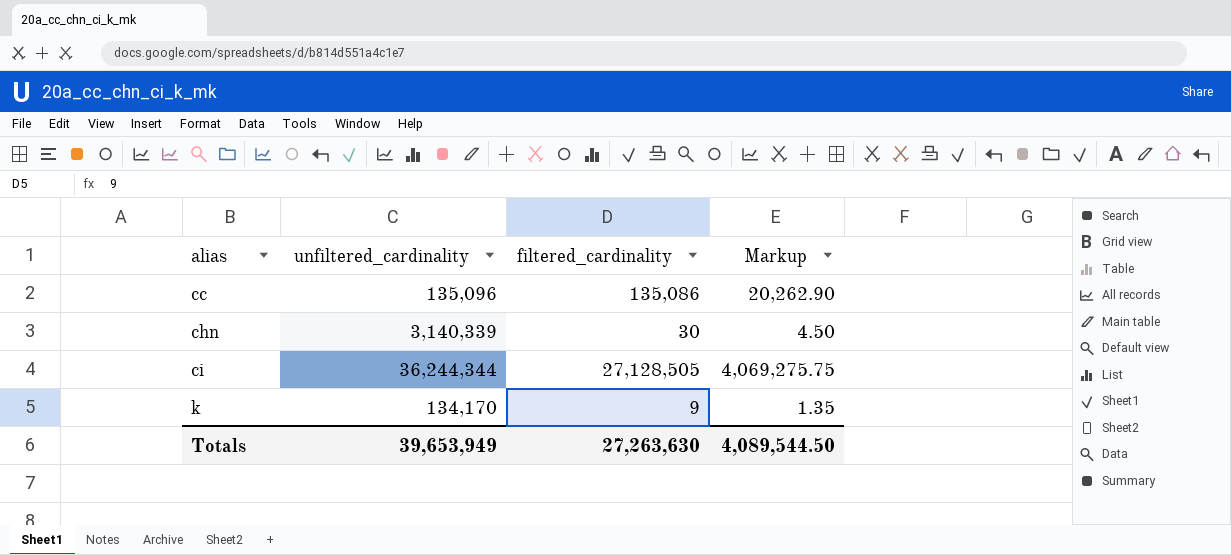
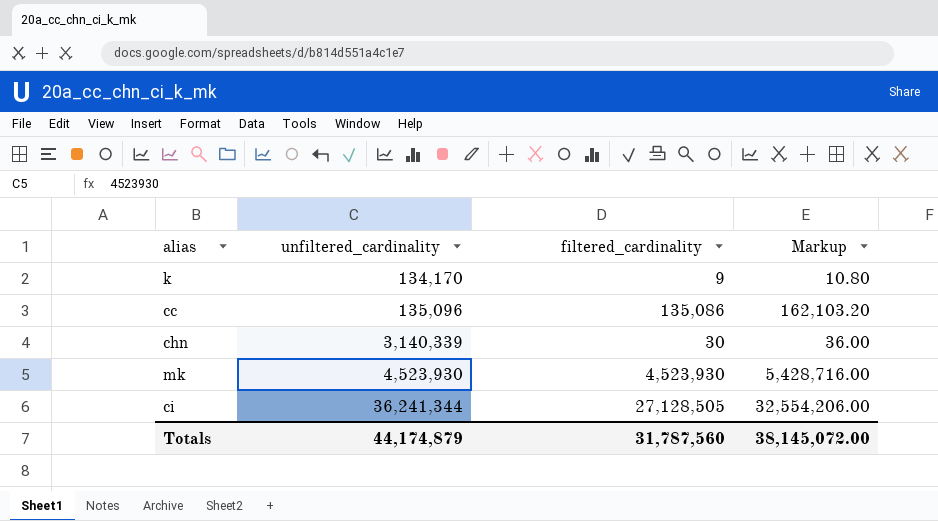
row order: alias ascending -> unfiltered_cardinality ascending
column Markup | formula: [filtered_cardinality] * 0.15 -> [filtered_cardinality] * 1.2
row mk: none -> 4,523,930 | 4,523,930 | 5,428,716.00
ci | unfiltered_cardinality: 36,244,344 -> 36,241,344
Totals | unfiltered_cardinality: 39,653,949 -> 44,174,879
Totals | filtered_cardinality: 27,263,630 -> 31,787,560
Totals | Markup: 4,089,544.50 -> 38,145,072.00

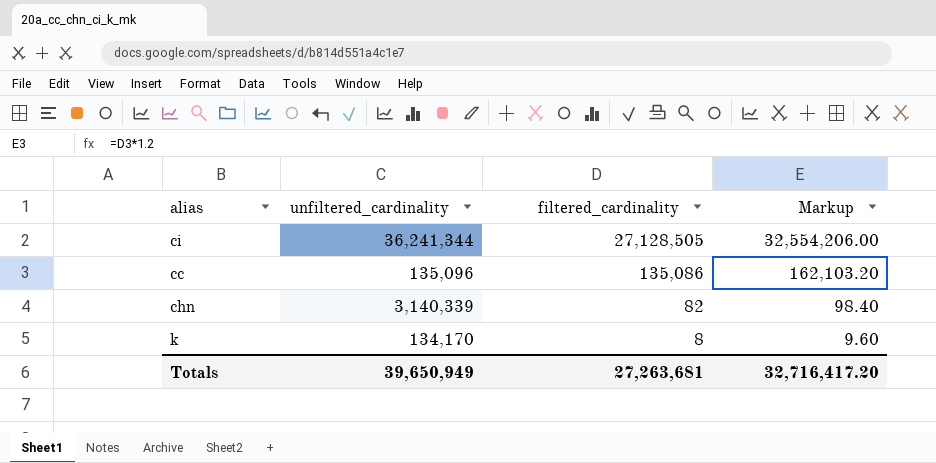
row order: unfiltered_cardinality ascending -> filtered_cardinality descending
row mk: 4,523,930 | 4,523,930 | 5,428,716.00 -> none
chn | filtered_cardinality: 30 -> 82
chn | Markup: 36.00 -> 98.40
k | filtered_cardinality: 9 -> 8
k | Markup: 10.80 -> 9.60
Totals | unfiltered_cardinality: 44,174,879 -> 39,650,949
Totals | filtered_cardinality: 31,787,560 -> 27,263,681
Totals | Markup: 38,145,072.00 -> 32,716,417.20

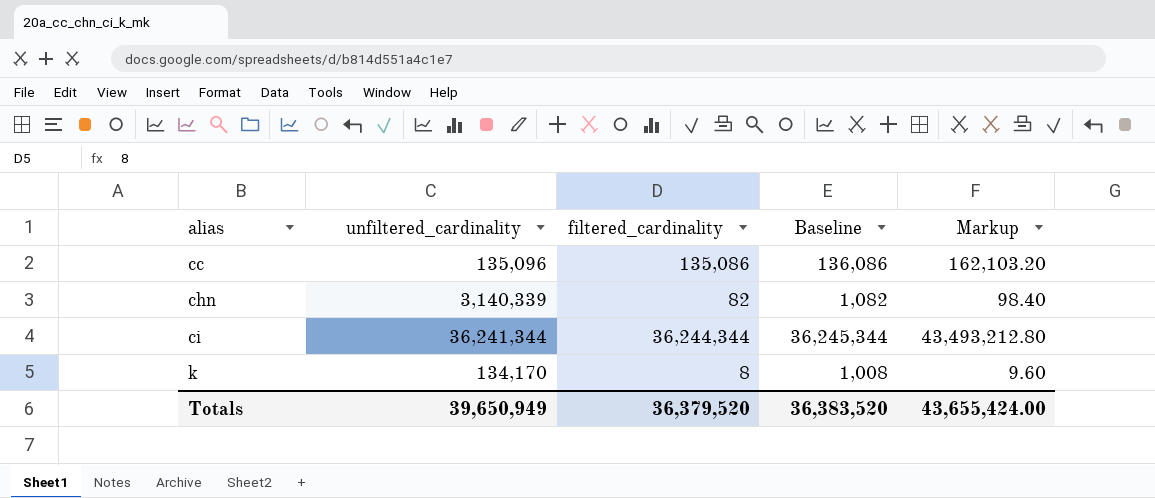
row order: filtered_cardinality descending -> alias ascending
column Baseline | formula: none -> [filtered_cardinality] + 1000
ci | filtered_cardinality: 27,128,505 -> 36,244,344
ci | Markup: 32,554,206.00 -> 43,493,212.80
Totals | filtered_cardinality: 27,263,681 -> 36,379,520
Totals | Markup: 32,716,417.20 -> 43,655,424.00

